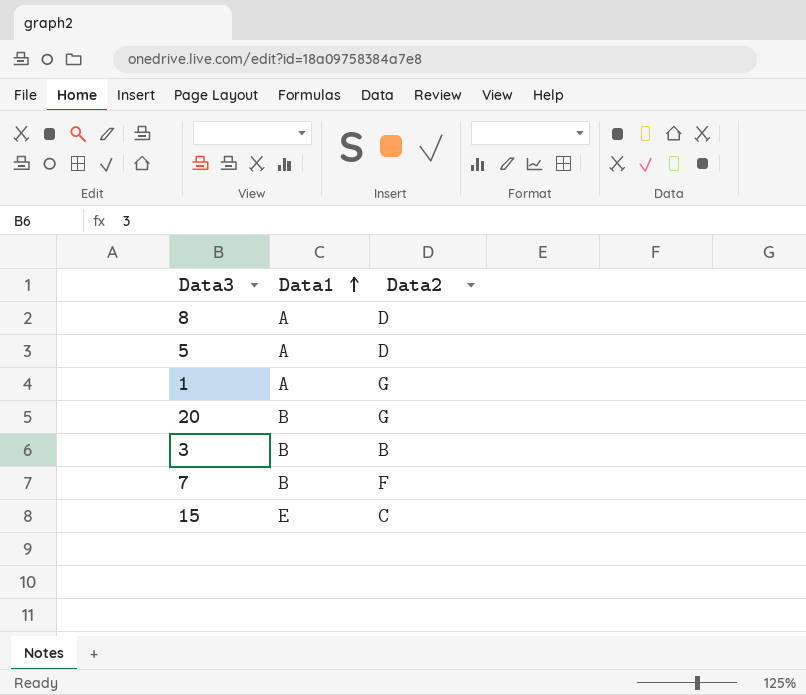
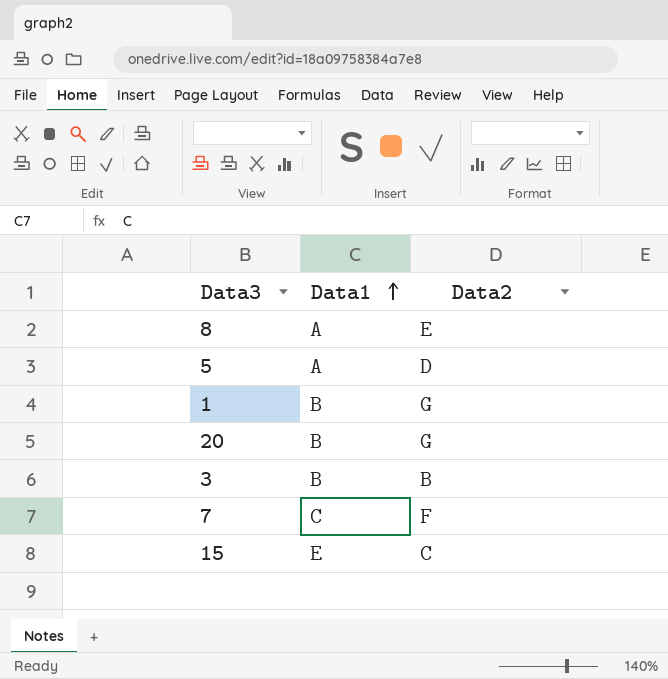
8 | Data2: D -> E
1 | Data1: A -> B
7 | Data1: B -> C

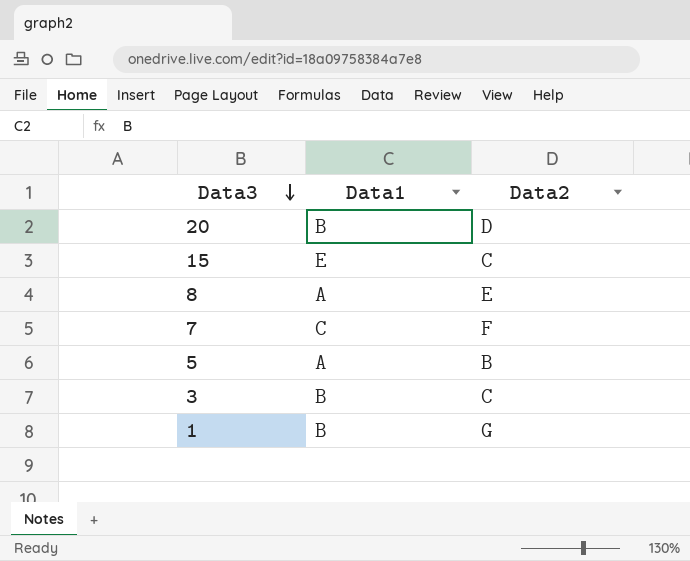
row order: Data1 ascending -> Data3 descending
20 | Data2: G -> D
5 | Data2: D -> B
3 | Data2: B -> C

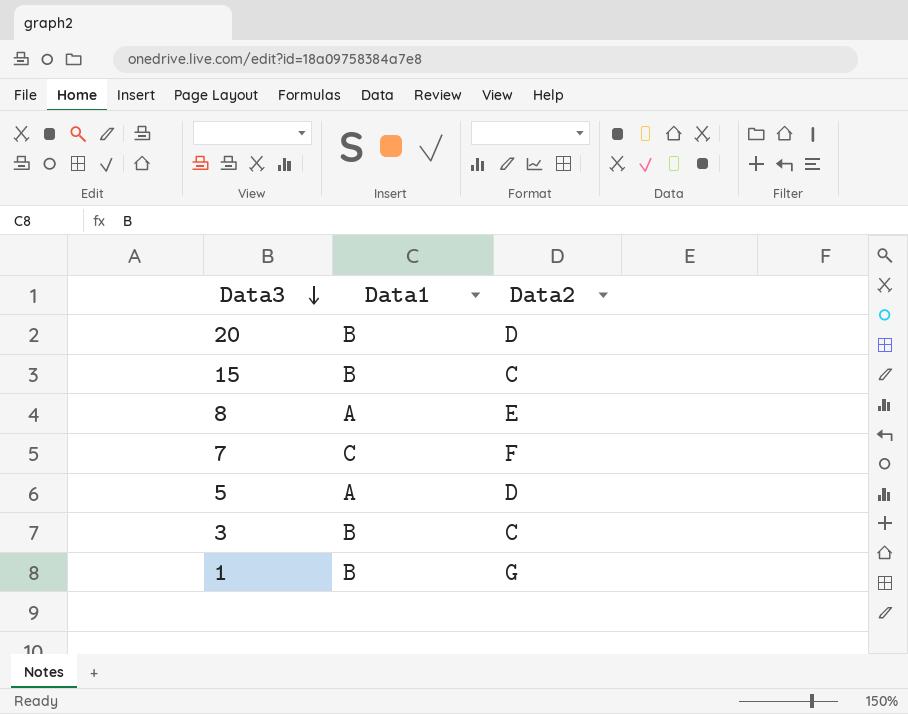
15 | Data1: E -> B
5 | Data2: B -> D

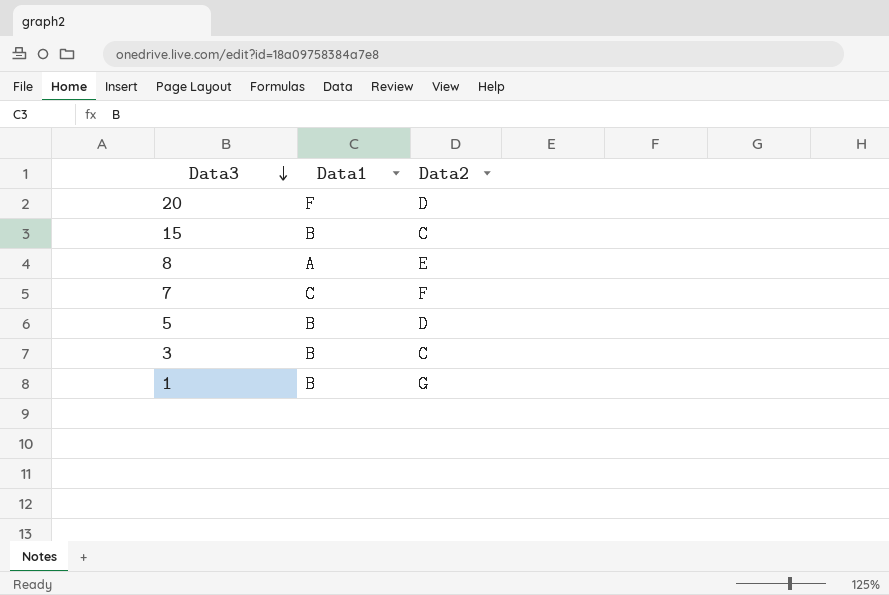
20 | Data1: B -> F
5 | Data1: A -> B

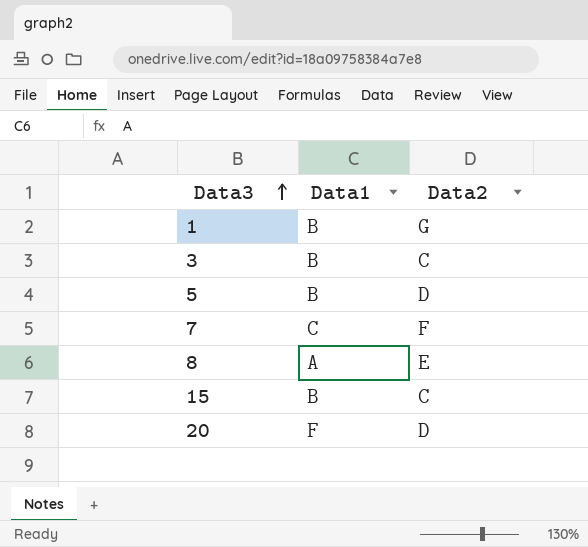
row order: Data3 descending -> Data3 ascending

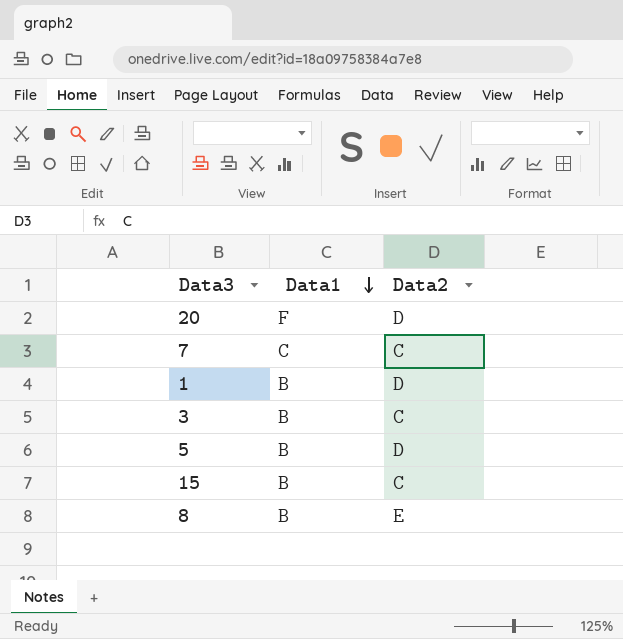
row order: Data3 ascending -> Data1 descending
7 | Data2: F -> C
1 | Data2: G -> D
8 | Data1: A -> B

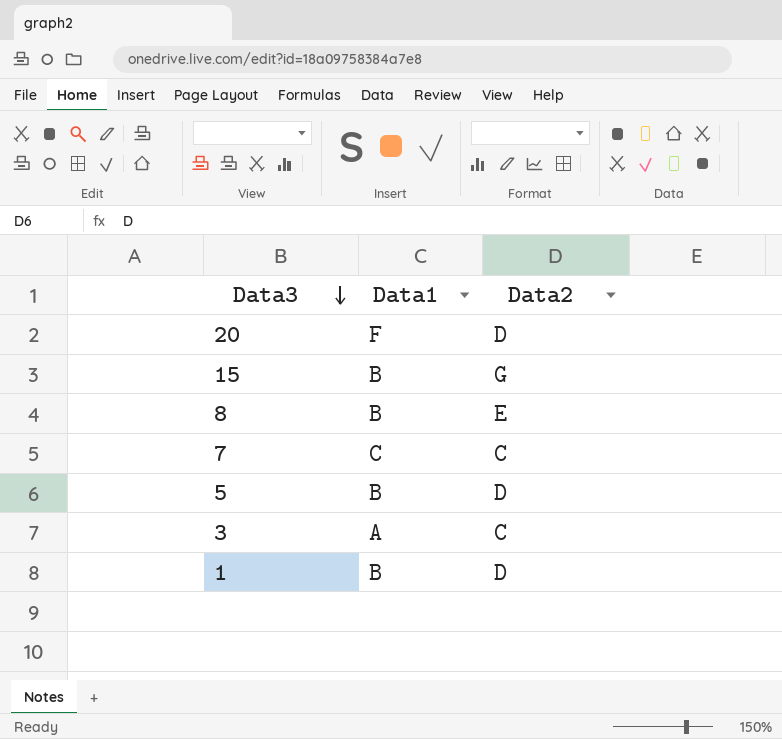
row order: Data1 descending -> Data3 descending
15 | Data2: C -> G
3 | Data1: B -> A

